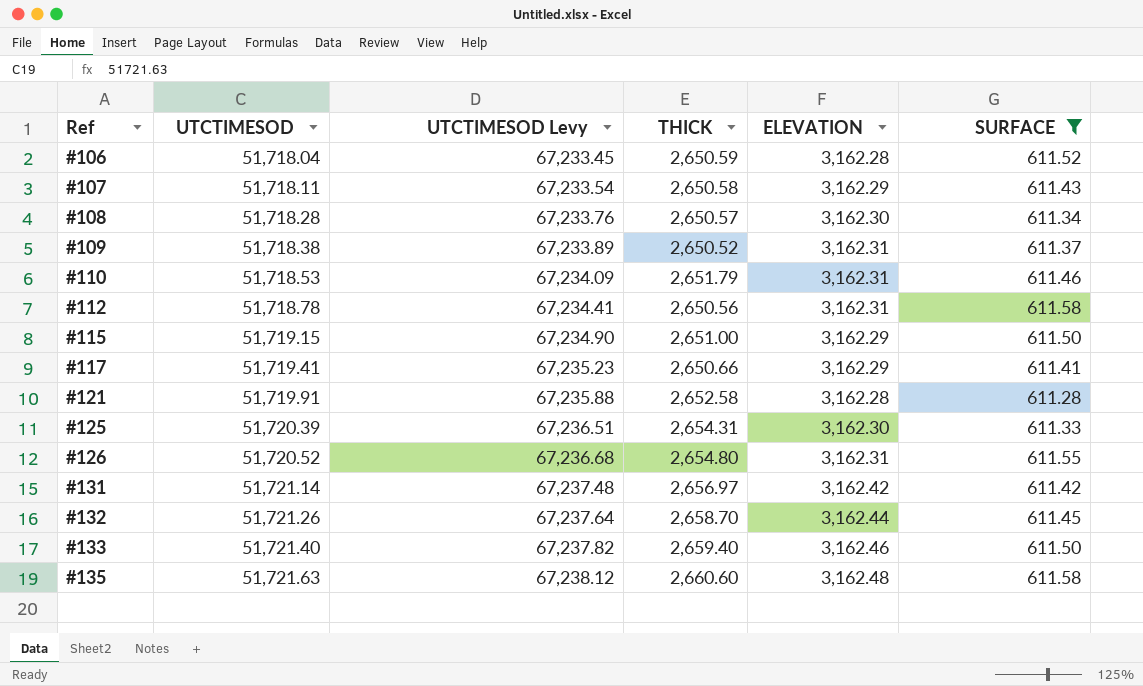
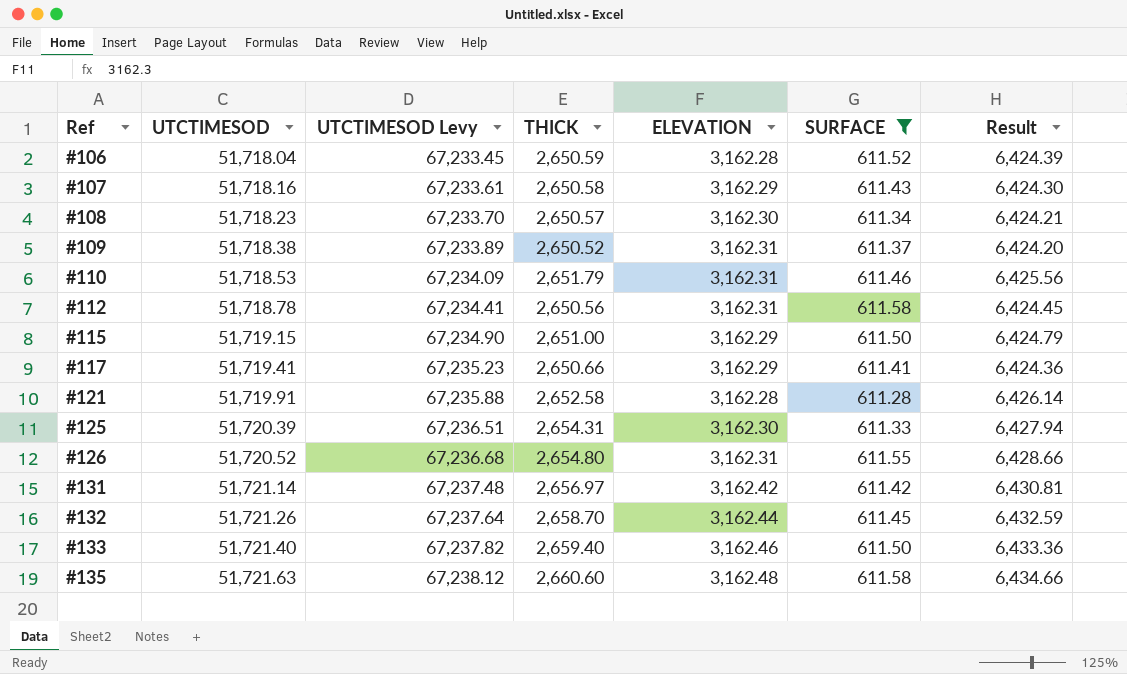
column Result | formula: none -> [THICK] + [ELEVATION] + [SURFACE]
#107 | UTCTIMESOD: 51,718.11 -> 51,718.16
#107 | UTCTIMESOD Levy: 67,233.54 -> 67,233.61
#108 | UTCTIMESOD: 51,718.28 -> 51,718.23
#108 | UTCTIMESOD Levy: 67,233.76 -> 67,233.70

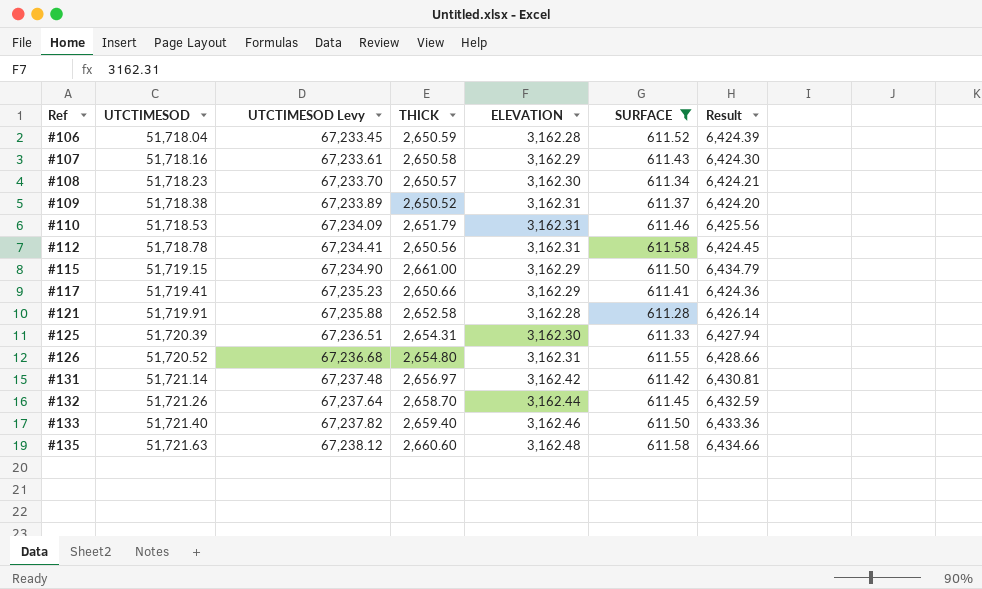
#115 | THICK: 2,651.00 -> 2,661.00
#115 | Result: 6,424.79 -> 6,434.79

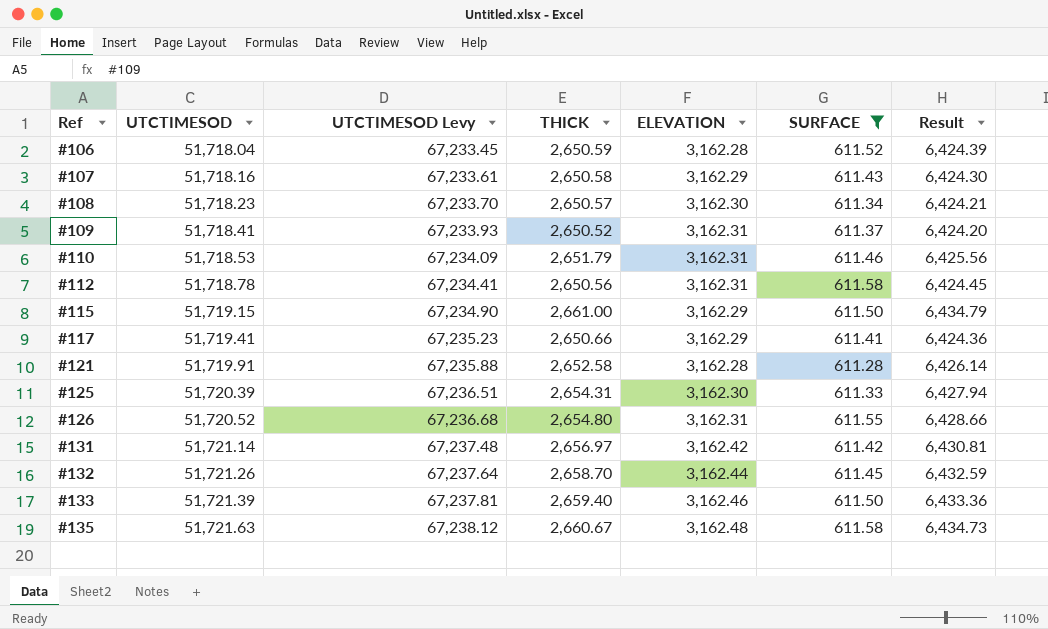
#109 | UTCTIMESOD: 51,718.38 -> 51,718.41
#109 | UTCTIMESOD Levy: 67,233.89 -> 67,233.93
#133 | UTCTIMESOD: 51,721.40 -> 51,721.39
#133 | UTCTIMESOD Levy: 67,237.82 -> 67,237.81
#135 | THICK: 2,660.60 -> 2,660.67
#135 | Result: 6,434.66 -> 6,434.73

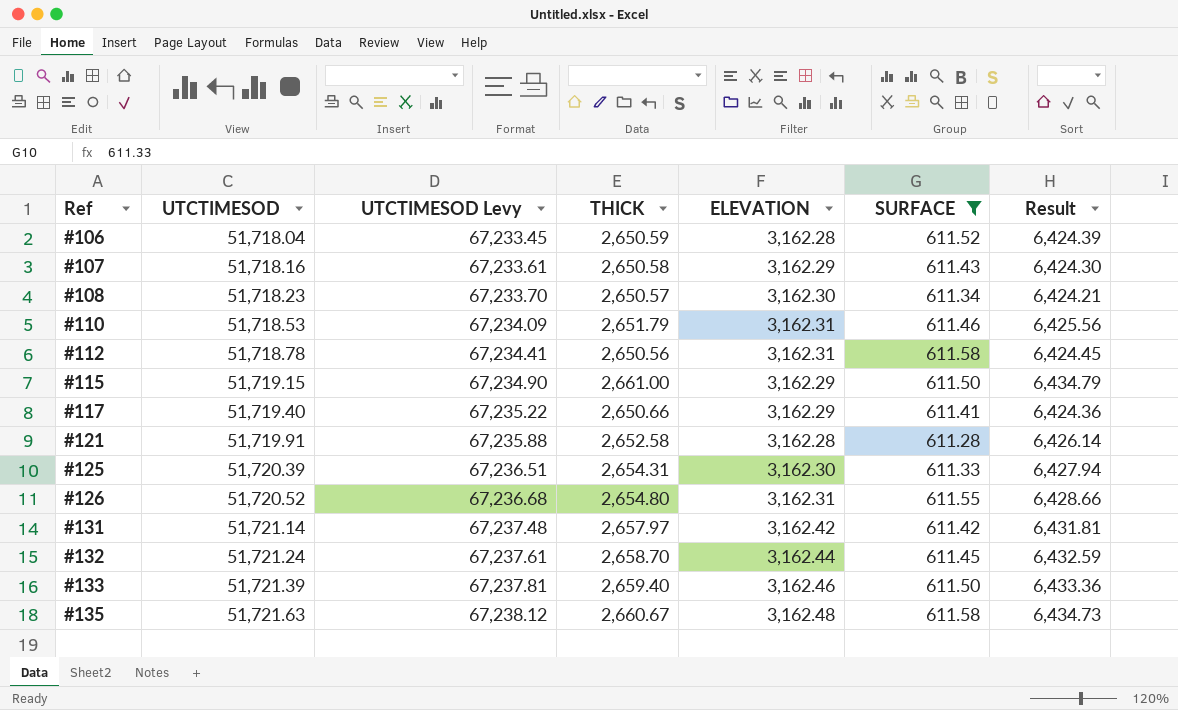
row #109: 51,718.41 | 67,233.93 | 2,650.52 | 3,162.31 | 611.37 | 6,424.20 -> none
#117 | UTCTIMESOD: 51,719.41 -> 51,719.40
#117 | UTCTIMESOD Levy: 67,235.23 -> 67,235.22
#131 | THICK: 2,656.97 -> 2,657.97
#131 | Result: 6,430.81 -> 6,431.81
#132 | UTCTIMESOD: 51,721.26 -> 51,721.24
#132 | UTCTIMESOD Levy: 67,237.64 -> 67,237.61

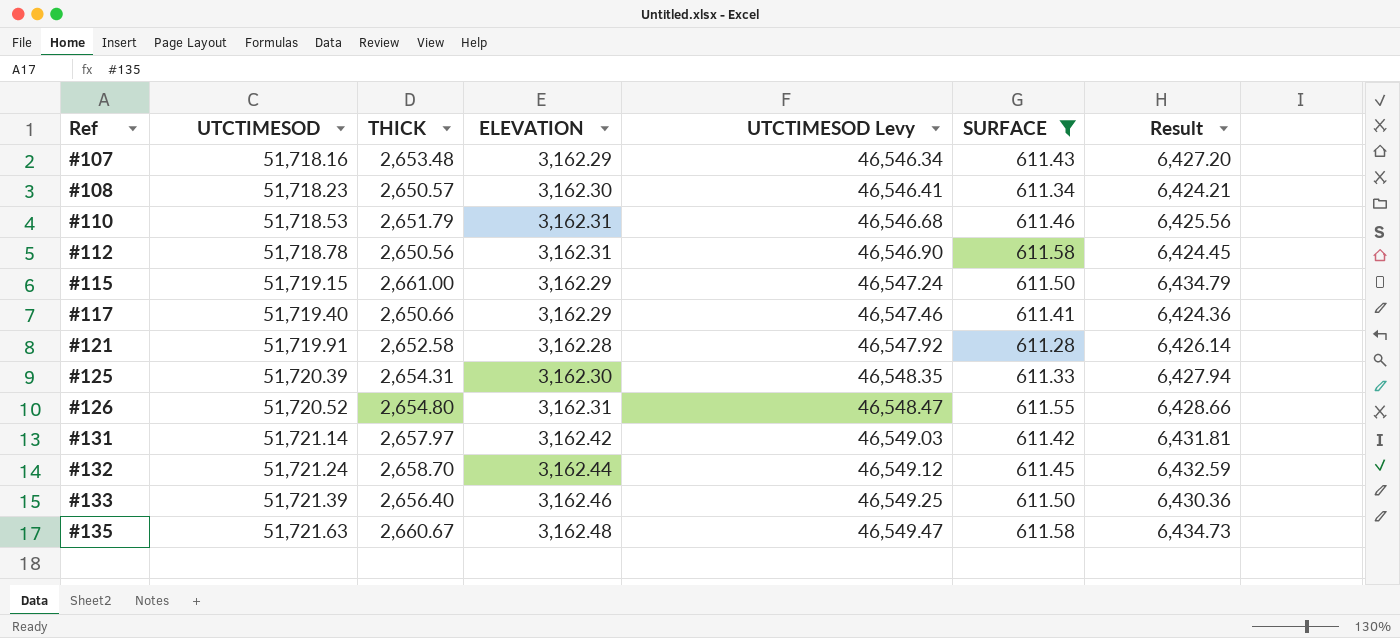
column UTCTIMESOD Levy | formula: [UTCTIMESOD] * 1.3 -> [UTCTIMESOD] * 0.9
column UTCTIMESOD Levy | position: 3 -> 5
row #106: 51,718.04 | 67,233.45 | 2,650.59 | 3,162.28 | 611.52 | 6,424.39 -> none
#107 | THICK: 2,650.58 -> 2,653.48
#107 | Result: 6,424.30 -> 6,427.20
#133 | THICK: 2,659.40 -> 2,656.40
#133 | Result: 6,433.36 -> 6,430.36

